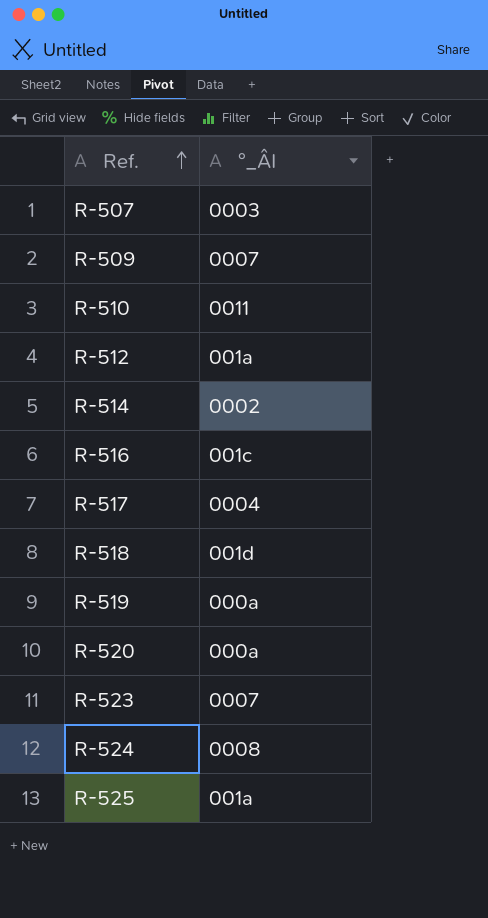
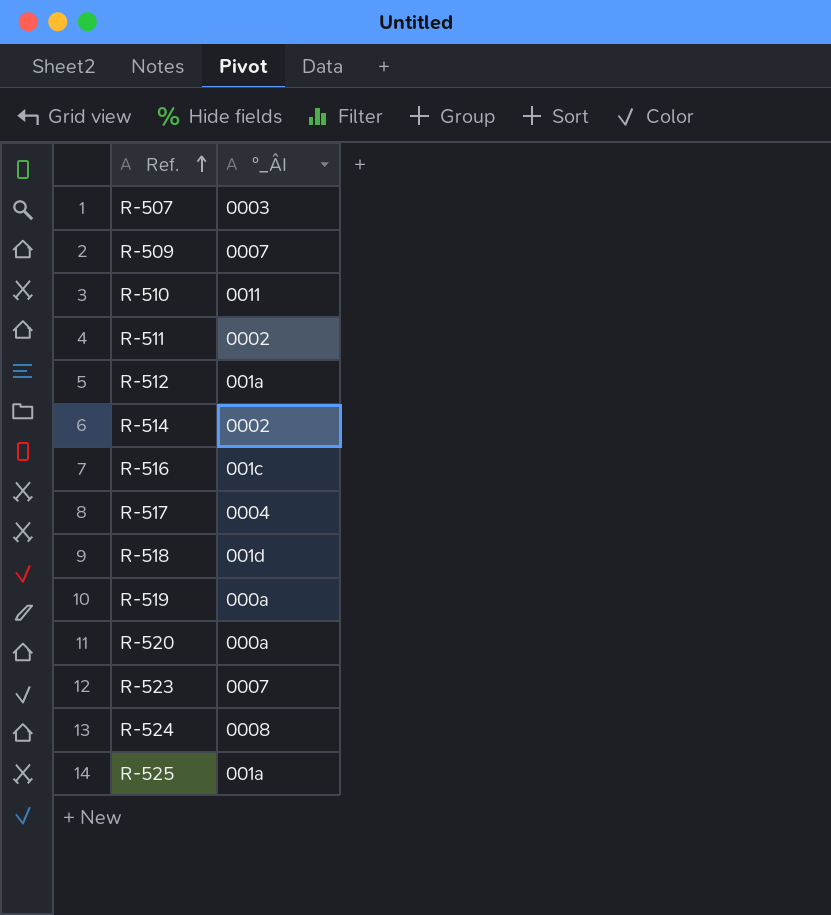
row R-511: none -> 0002

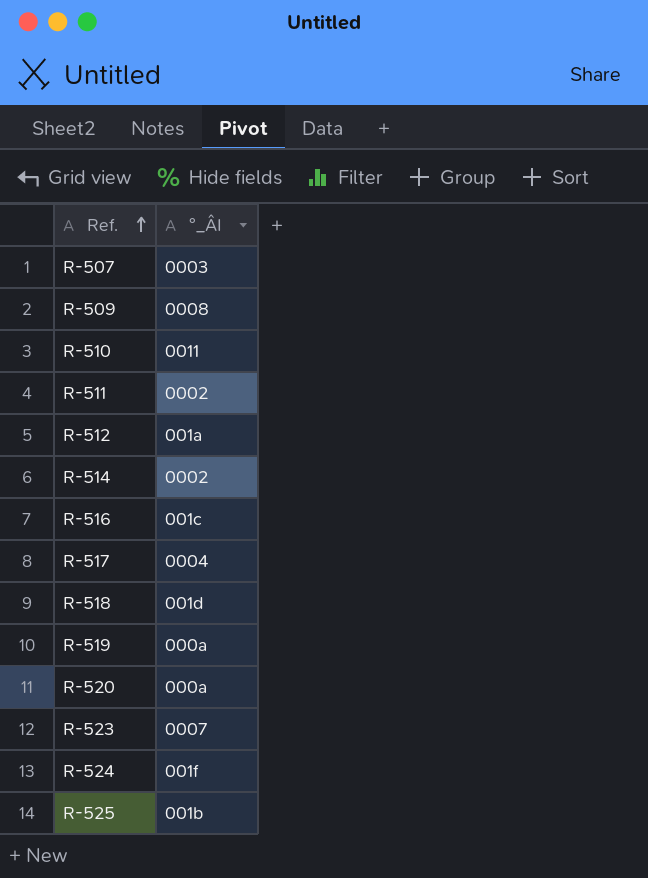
R-509 | °_ÂI: 0007 -> 0008
R-524 | °_ÂI: 0008 -> 001f
R-525 | °_ÂI: 001a -> 001b

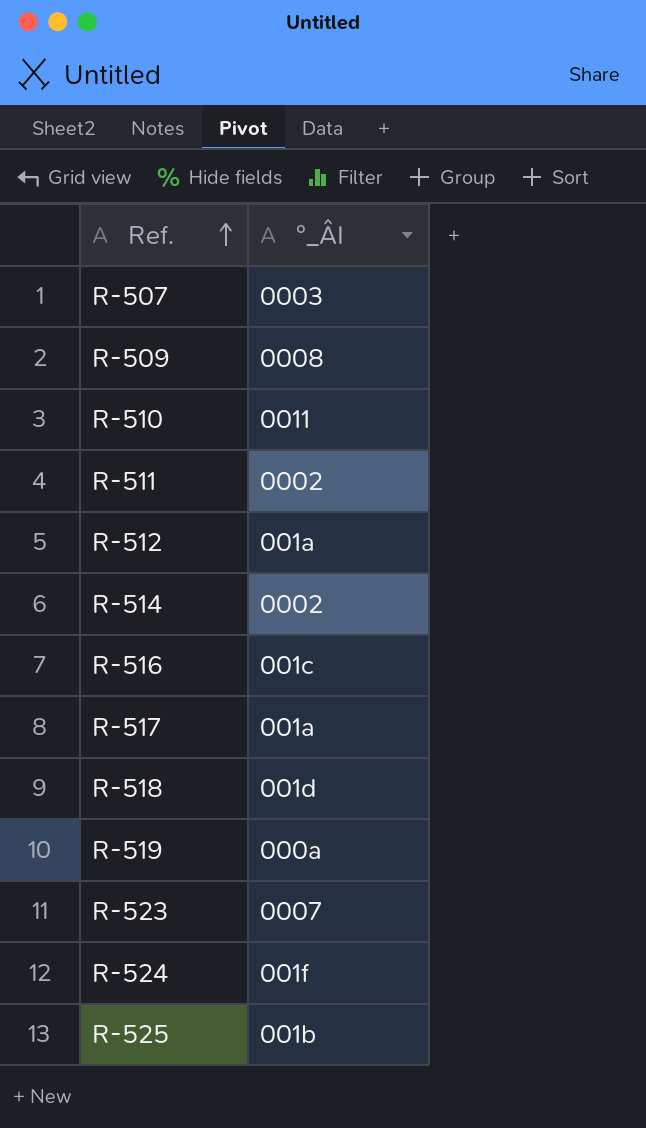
row R-520: 000a -> none
R-517 | °_ÂI: 0004 -> 001a

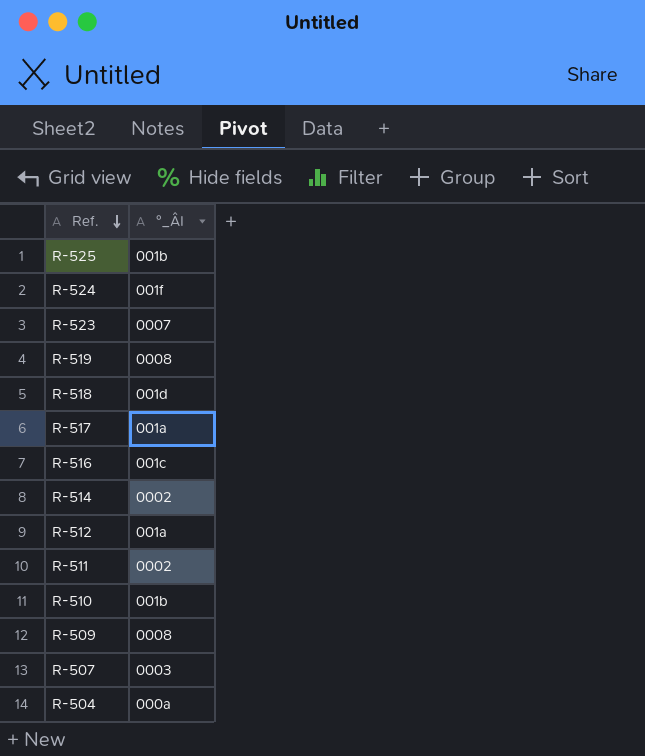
row order: Ref. ascending -> Ref. descending
R-519 | °_ÂI: 000a -> 0008
R-510 | °_ÂI: 0011 -> 001b
row R-504: none -> 000a

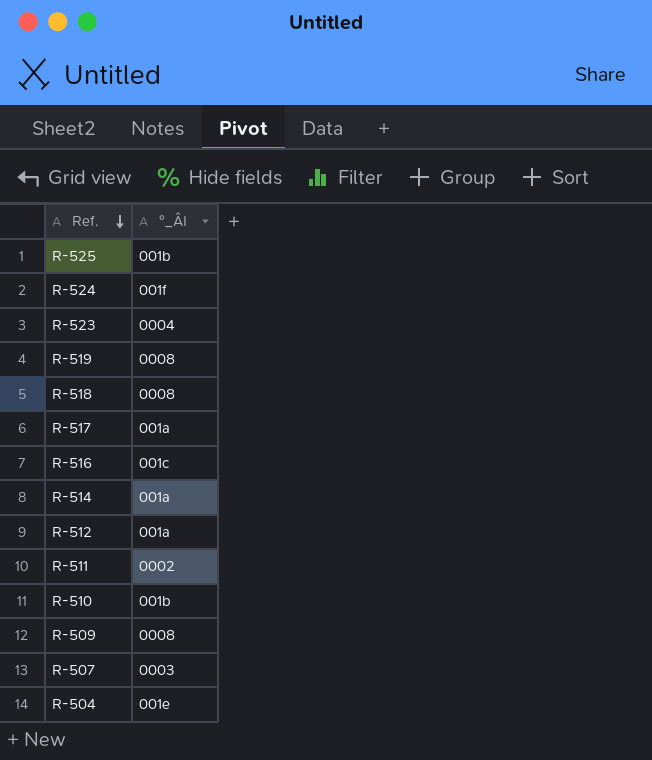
R-523 | °_ÂI: 0007 -> 0004
R-518 | °_ÂI: 001d -> 0008
R-514 | °_ÂI: 0002 -> 001a
R-504 | °_ÂI: 000a -> 001e

